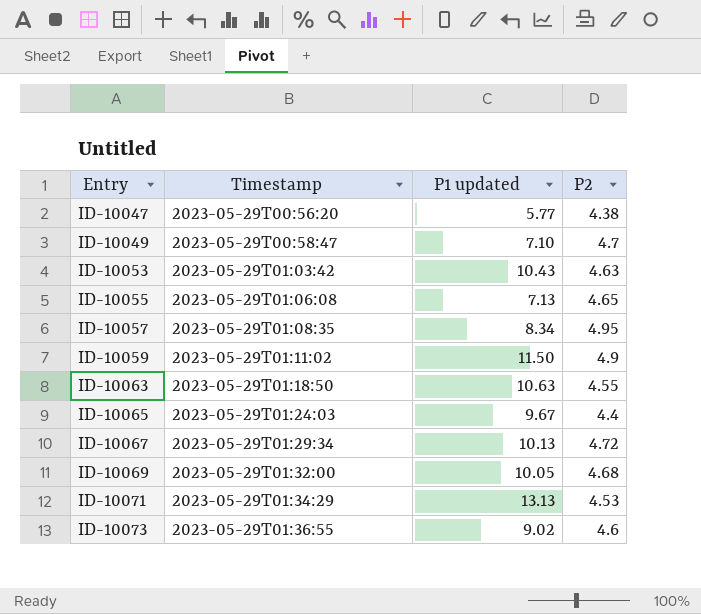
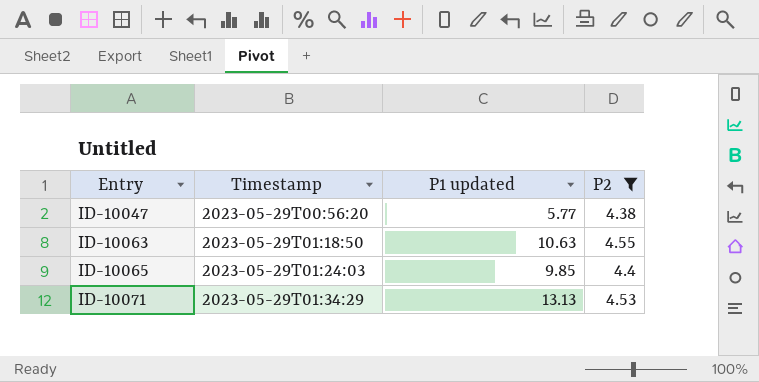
filter: none -> P2 <= 4.55
ID-10065 | P1 updated: 9.67 -> 9.85

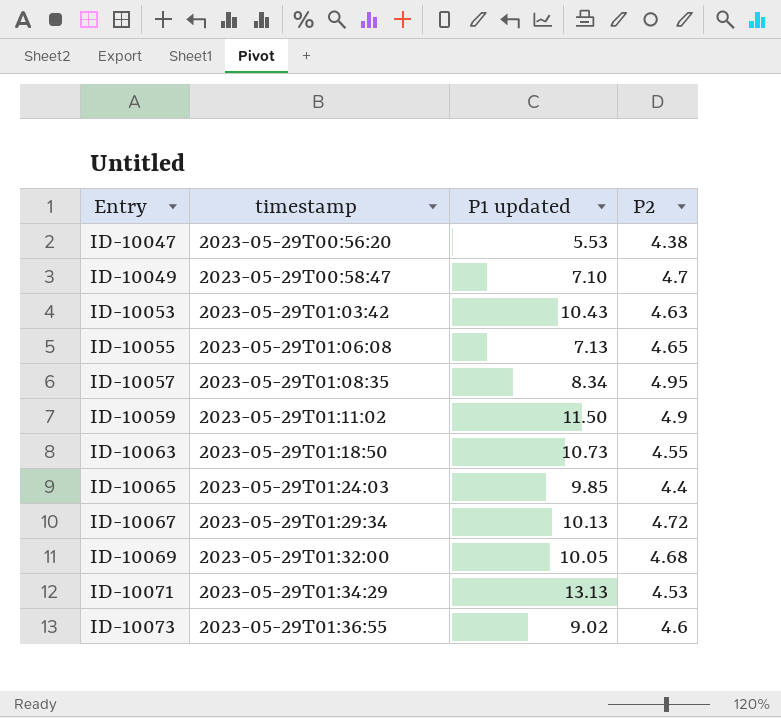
filter: P2 <= 4.55 -> none
column name: Timestamp -> timestamp
ID-10047 | P1 updated: 5.77 -> 5.53
ID-10063 | P1 updated: 10.63 -> 10.73

